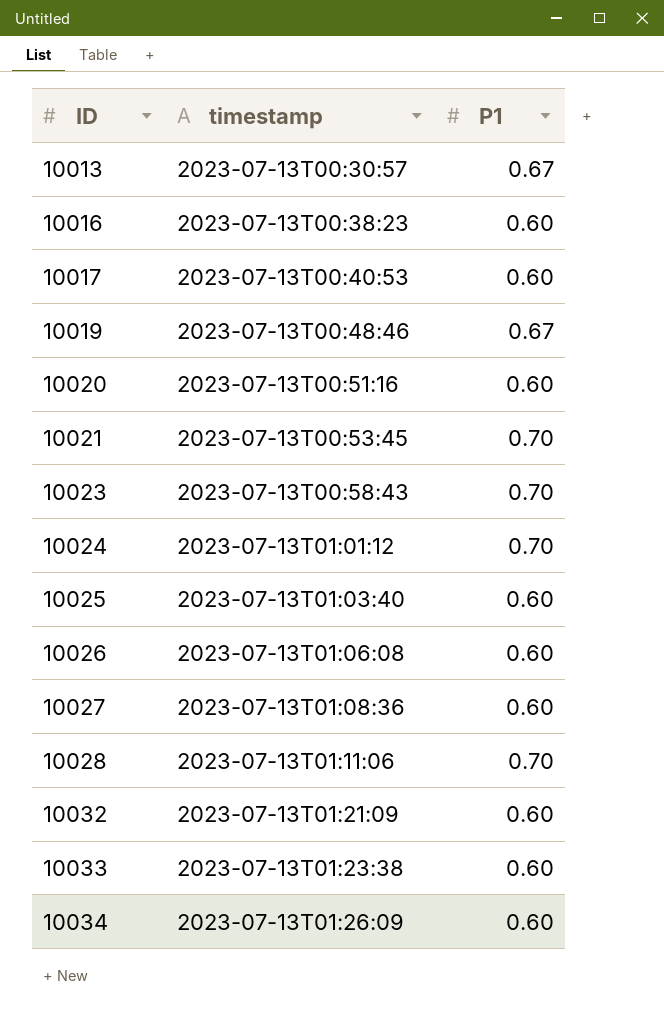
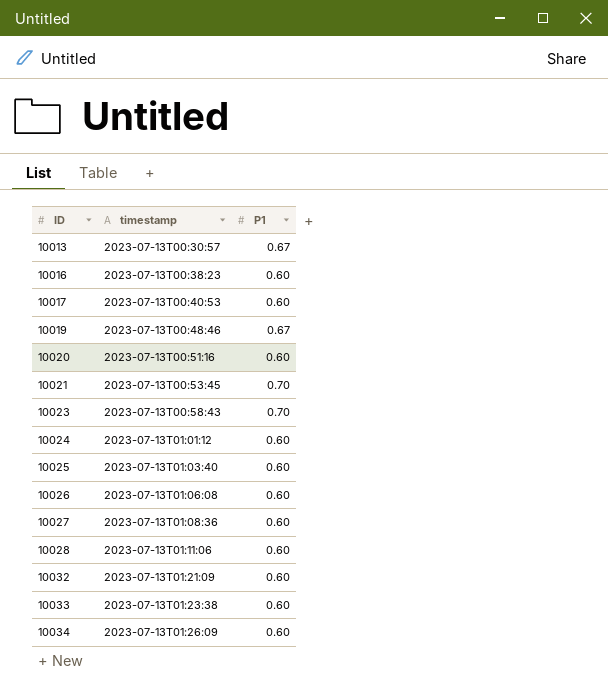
10024 | P1: 0.70 -> 0.60
10028 | P1: 0.70 -> 0.60

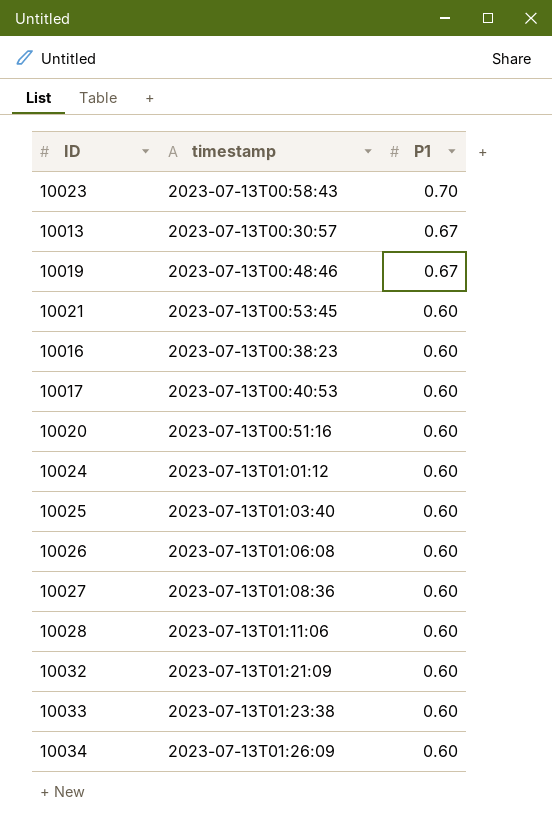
row order: ID ascending -> P1 descending
10021 | P1: 0.70 -> 0.60

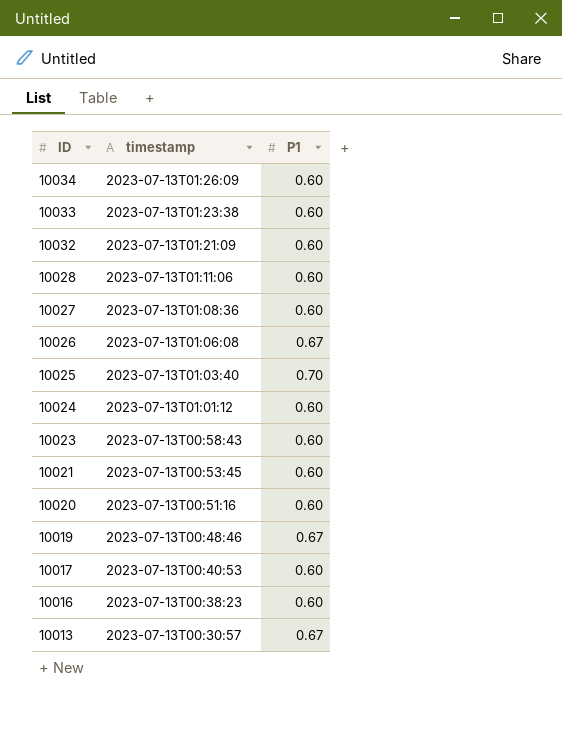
row order: P1 descending -> ID descending
10026 | P1: 0.60 -> 0.67
10025 | P1: 0.60 -> 0.70
10023 | P1: 0.70 -> 0.60

